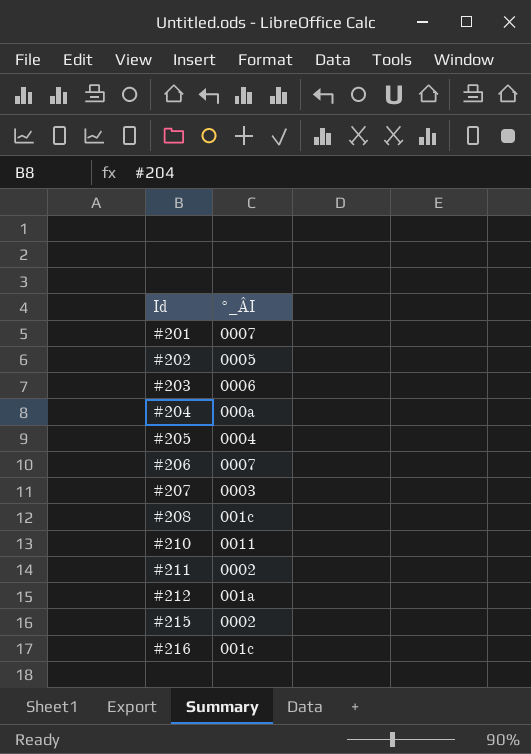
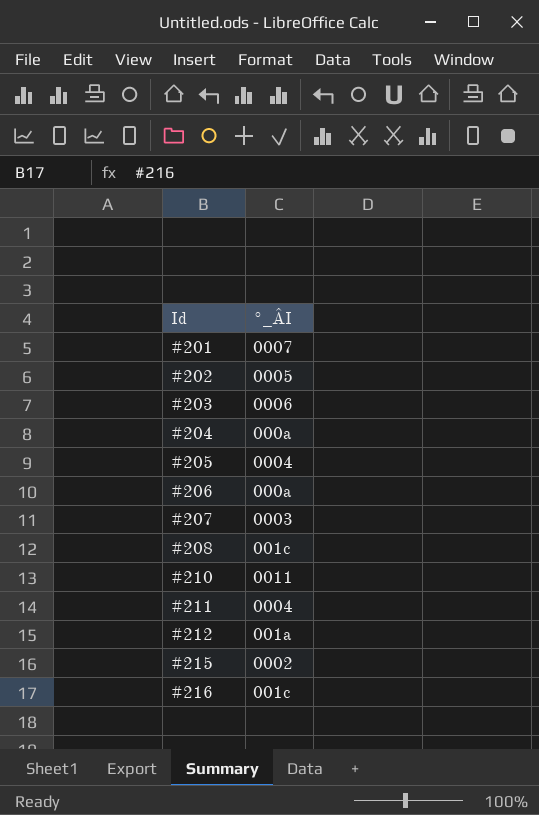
#206 | °_ÂI: 0007 -> 000a
#211 | °_ÂI: 0002 -> 0004

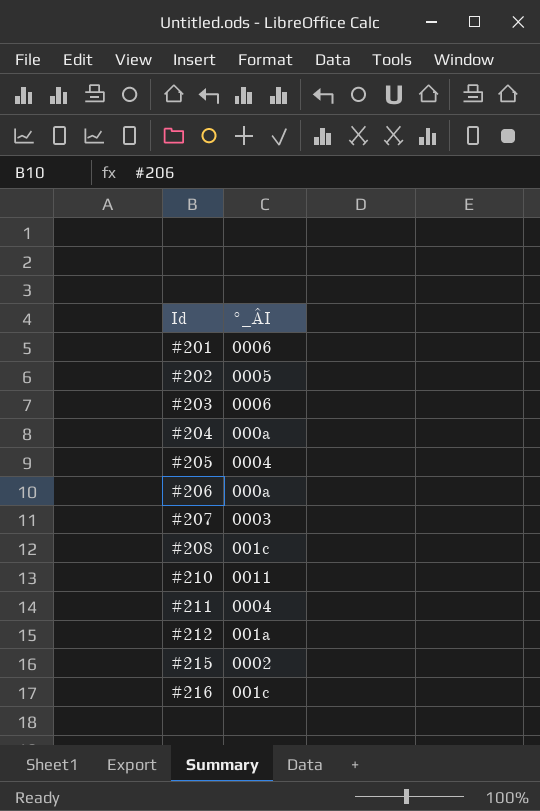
#201 | °_ÂI: 0007 -> 0006

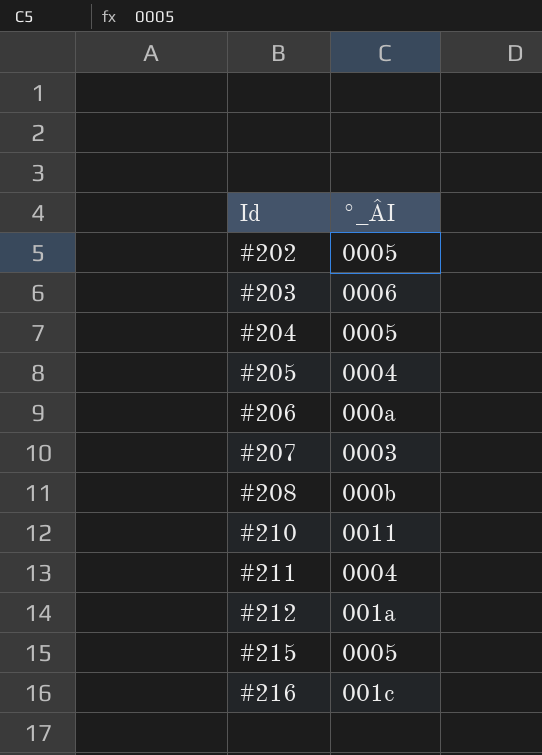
row #201: 0006 -> none
#204 | °_ÂI: 000a -> 0005
#208 | °_ÂI: 001c -> 000b
#215 | °_ÂI: 0002 -> 0005

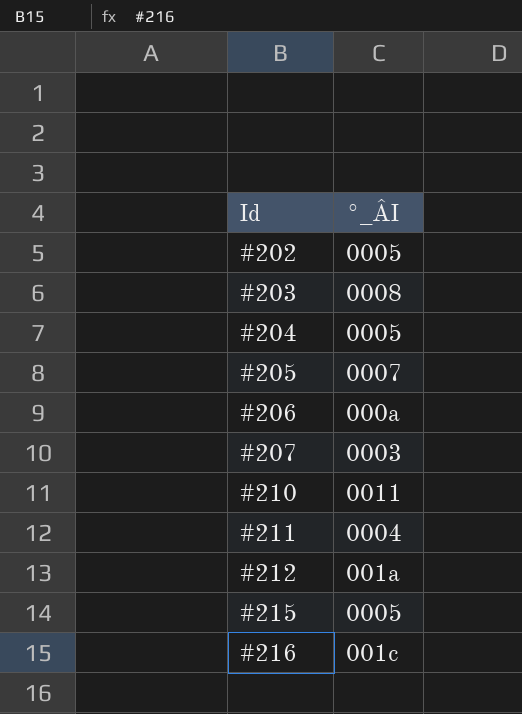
row #208: 000b -> none
#203 | °_ÂI: 0006 -> 0008
#205 | °_ÂI: 0004 -> 0007

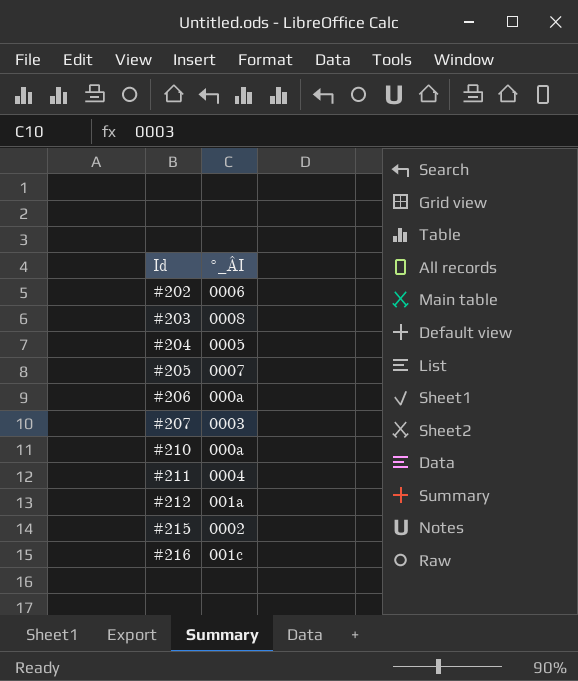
#202 | °_ÂI: 0005 -> 0006
#210 | °_ÂI: 0011 -> 000a
#215 | °_ÂI: 0005 -> 0002

